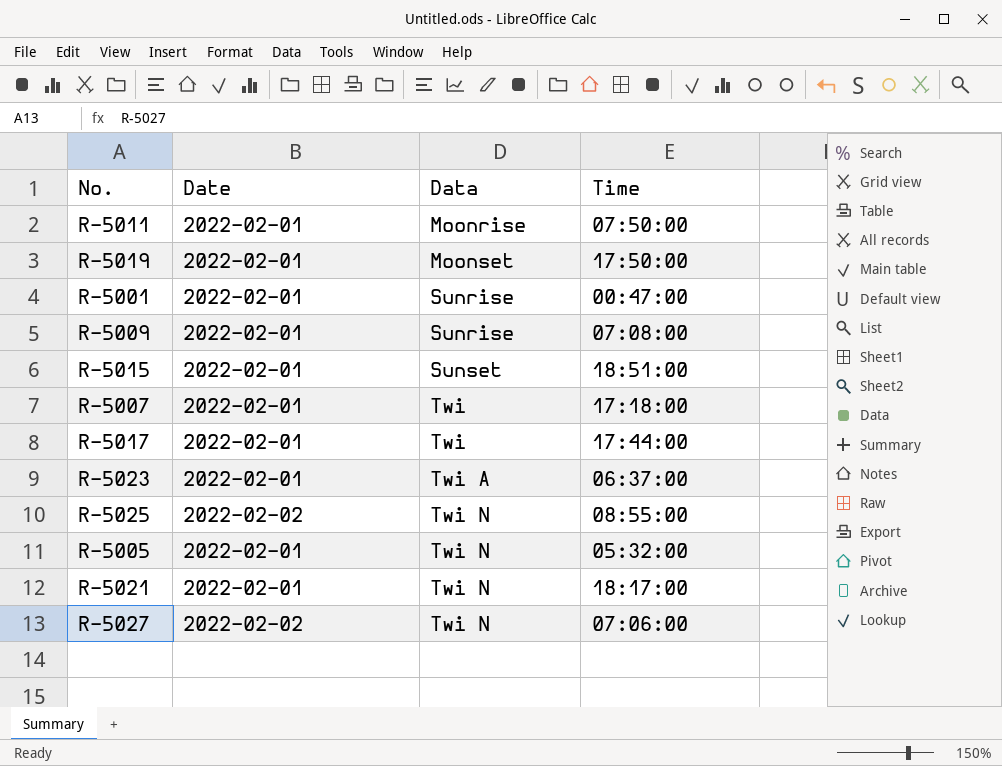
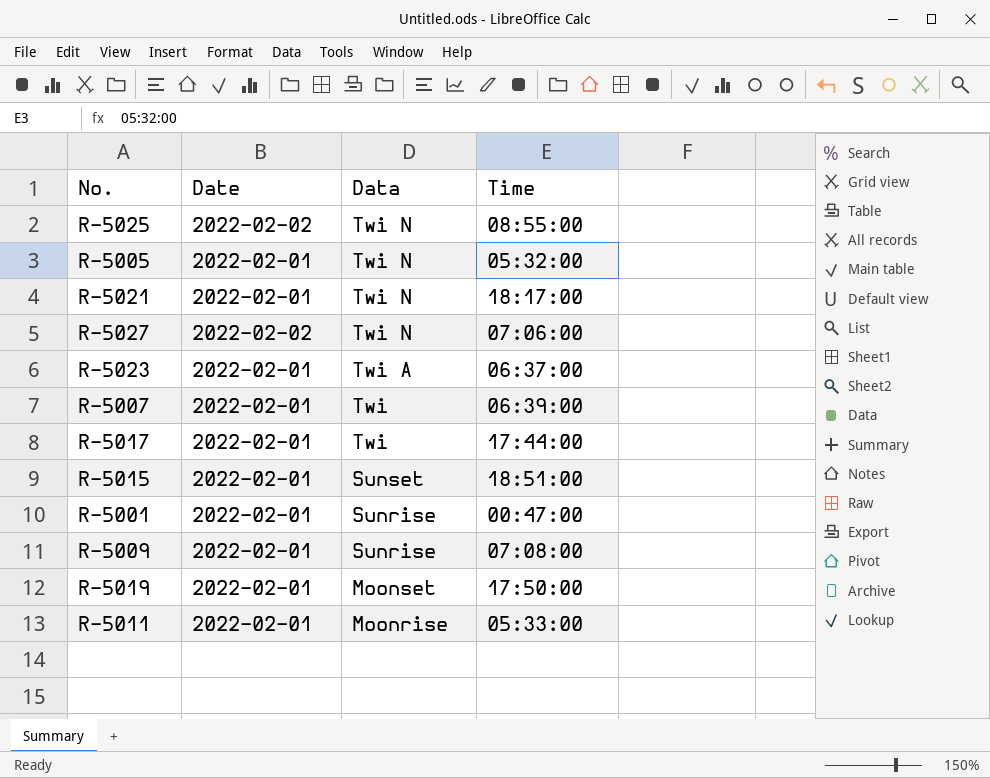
row order: Data ascending -> Data descending
R-5007 | Time: 17:18:00 -> 06:39:00
R-5011 | Time: 07:50:00 -> 05:33:00

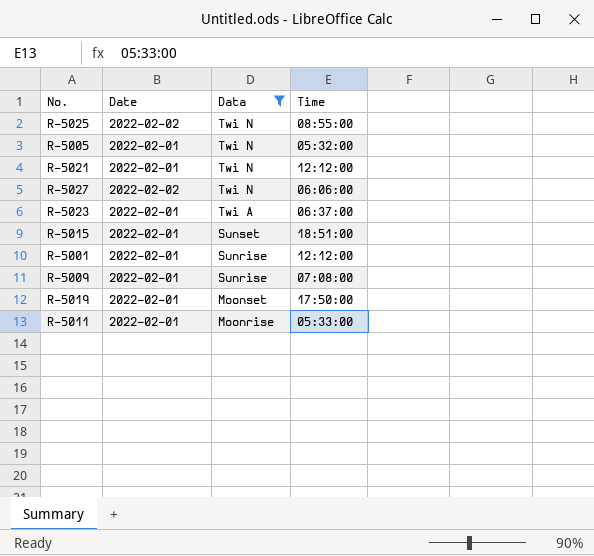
filter: none -> Data != Twi
R-5021 | Time: 18:17:00 -> 12:12:00
R-5027 | Time: 07:06:00 -> 06:06:00
R-5001 | Time: 00:47:00 -> 12:12:00

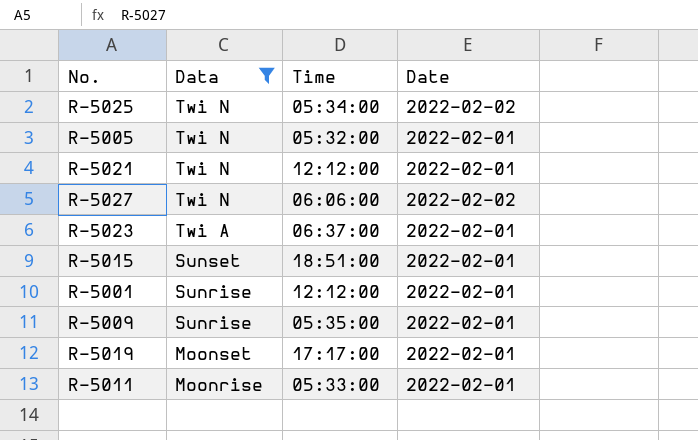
column Date | position: 2 -> 4
R-5025 | Time: 08:55:00 -> 05:34:00
R-5009 | Time: 07:08:00 -> 05:35:00
R-5019 | Time: 17:50:00 -> 17:17:00

